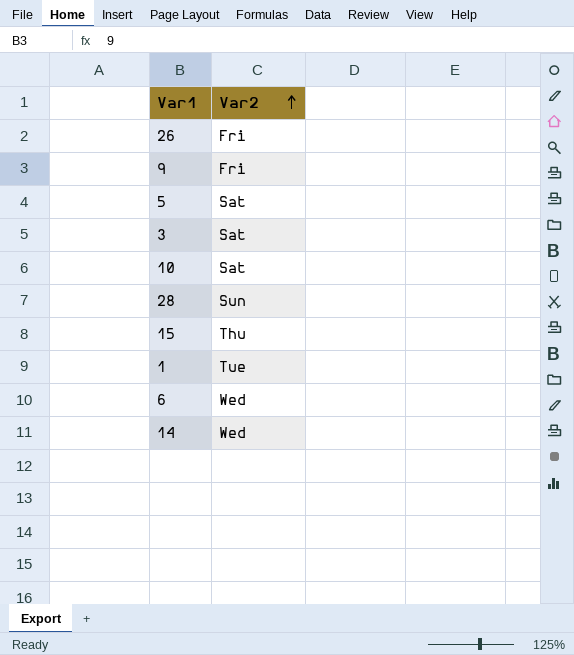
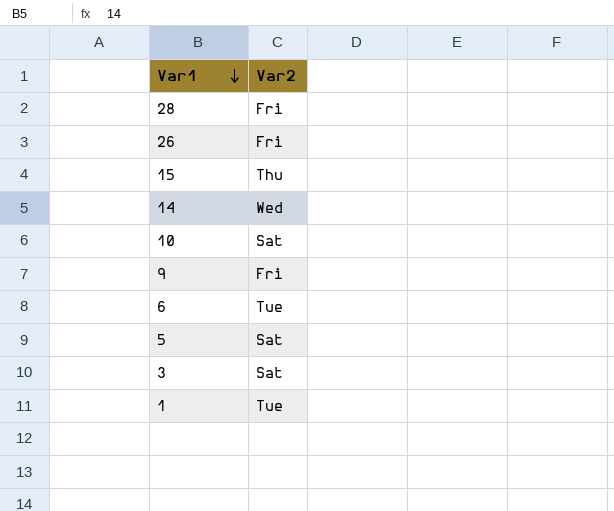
row order: Var2 ascending -> Var1 descending
28 | Var2: Sun -> Fri
6 | Var2: Wed -> Tue

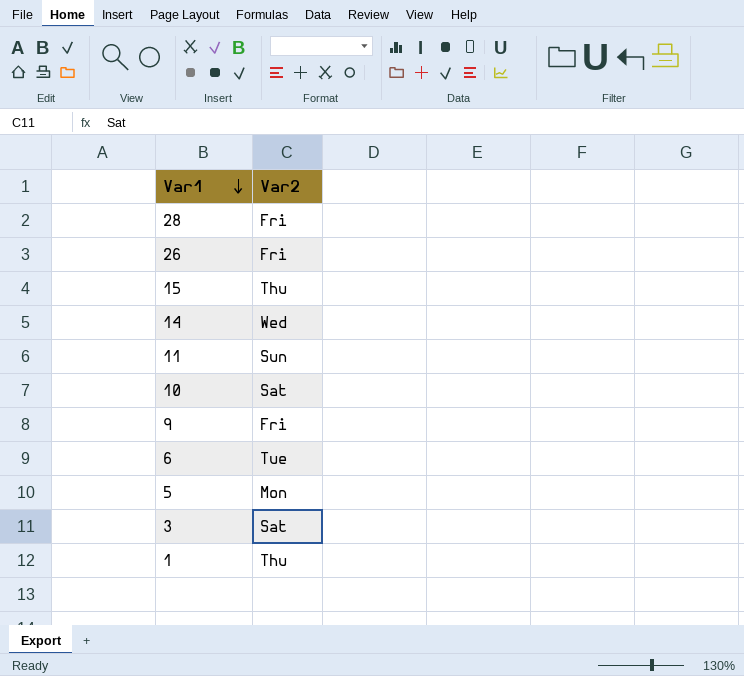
row 11: none -> Sun
5 | Var2: Sat -> Mon
1 | Var2: Tue -> Thu

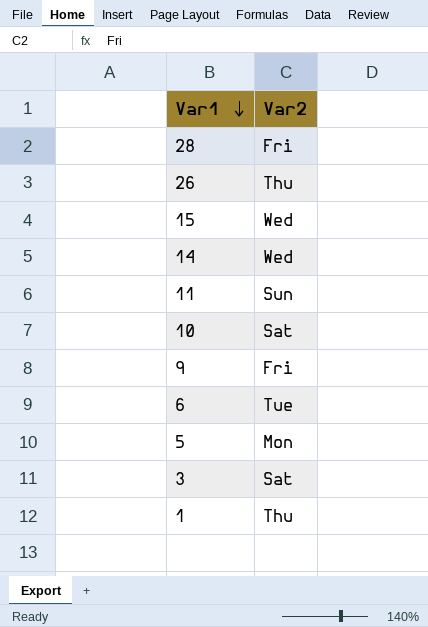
26 | Var2: Fri -> Thu
15 | Var2: Thu -> Wed

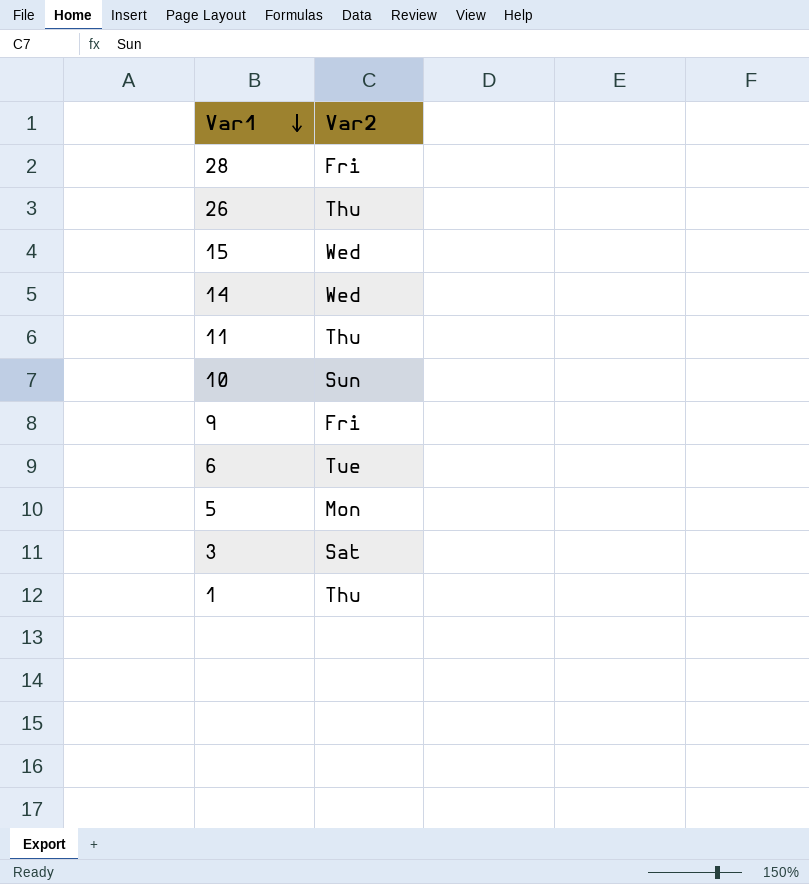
11 | Var2: Sun -> Thu
10 | Var2: Sat -> Sun

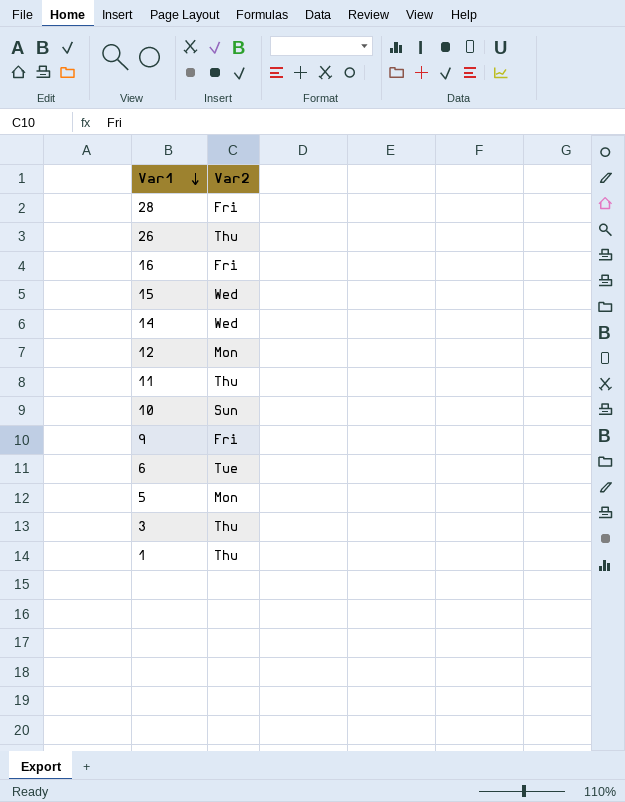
row 16: none -> Fri
row 12: none -> Mon
3 | Var2: Sat -> Thu

